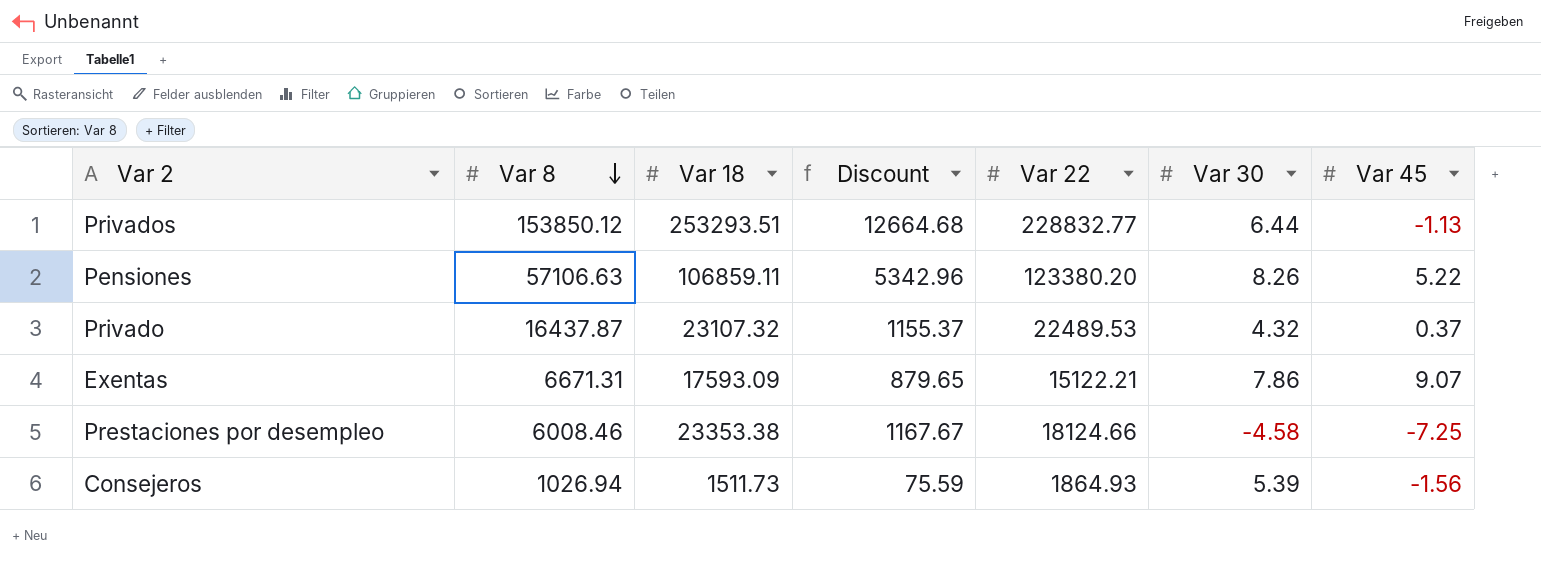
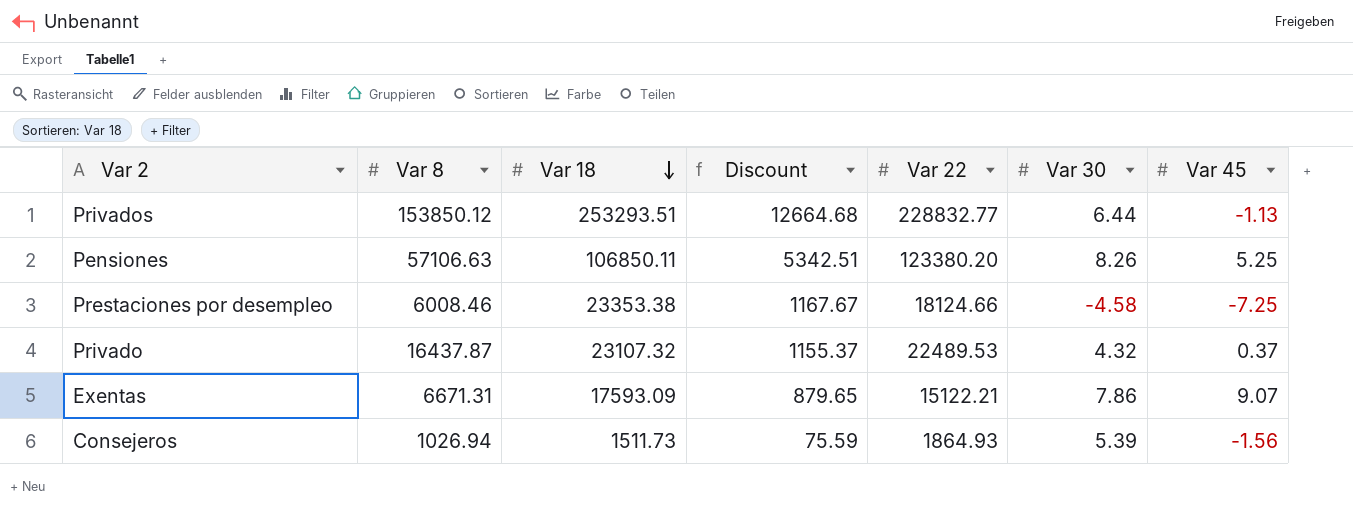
row order: Var 8 descending -> Var 18 descending
Pensiones | Var 18: 106859.11 -> 106850.11
Pensiones | Discount: 5342.96 -> 5342.51
Pensiones | Var 45: 5.22 -> 5.25

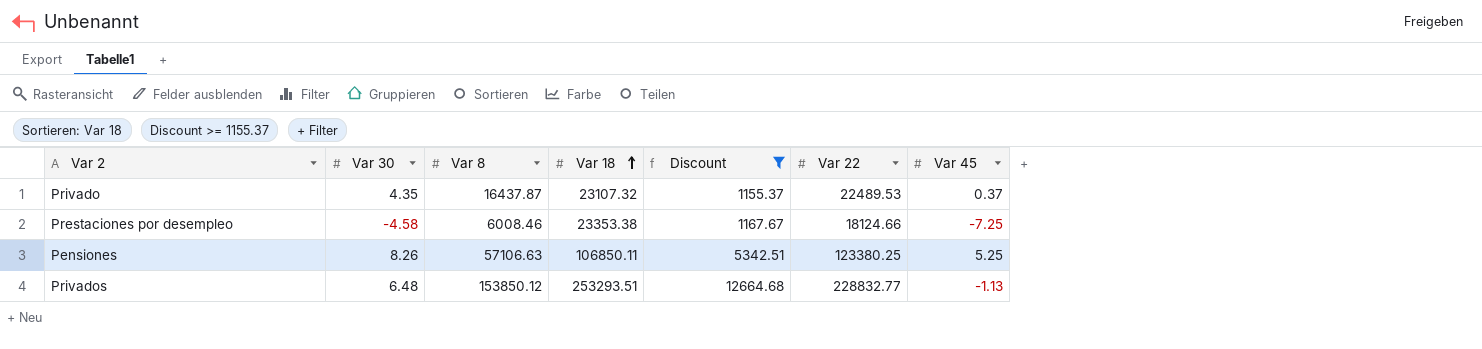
filter: none -> Discount >= 1155.37
row order: Var 18 descending -> Var 18 ascending
column Var 30 | position: 6 -> 2
Privado | Var 30: 4.32 -> 4.35
Pensiones | Var 22: 123380.20 -> 123380.25
Privados | Var 30: 6.44 -> 6.48

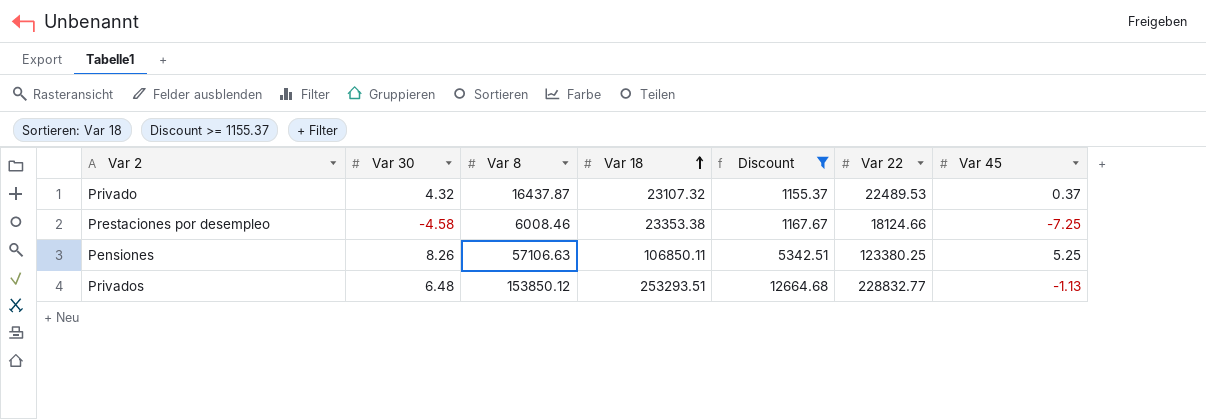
Privado | Var 30: 4.35 -> 4.32

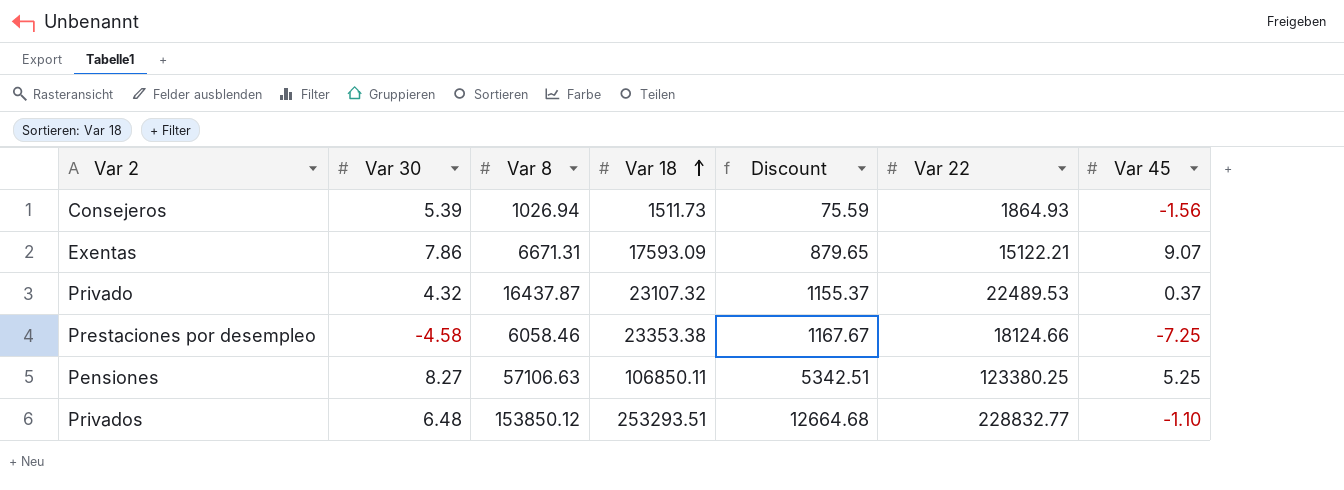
filter: Discount >= 1155.37 -> none
Prestaciones por desempleo | Var 8: 6008.46 -> 6058.46
Pensiones | Var 30: 8.26 -> 8.27
Privados | Var 45: -1.13 -> -1.10

